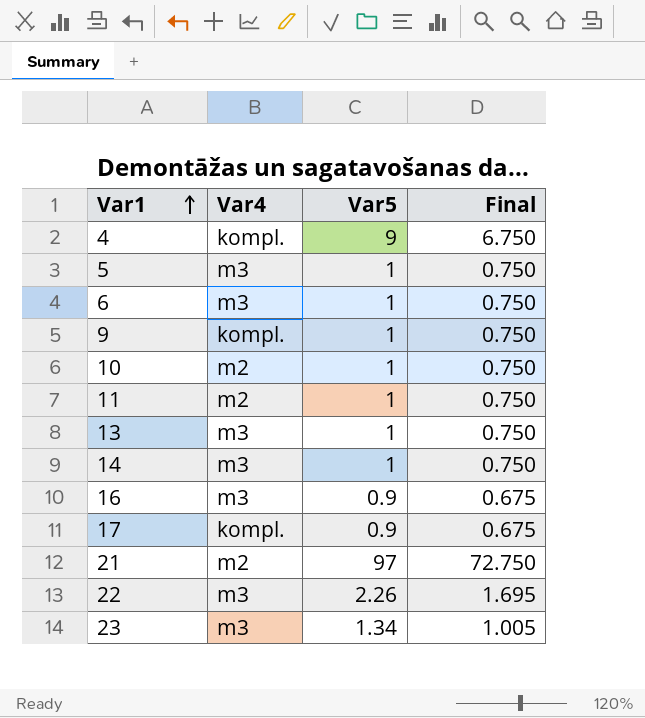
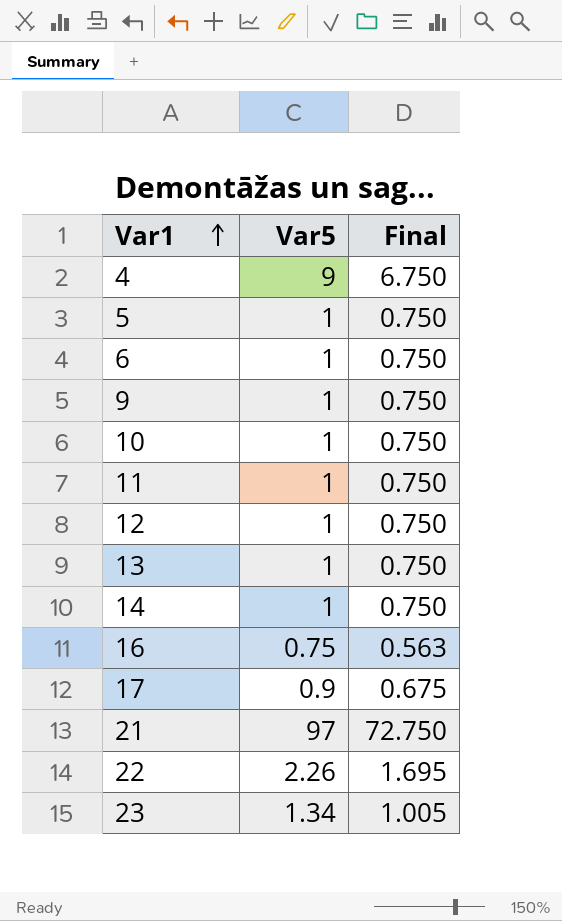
column Var4 | position: 2 -> none
row 12: none -> 1 | 0.750
16 | Var5: 0.9 -> 0.75
16 | Final: 0.675 -> 0.563

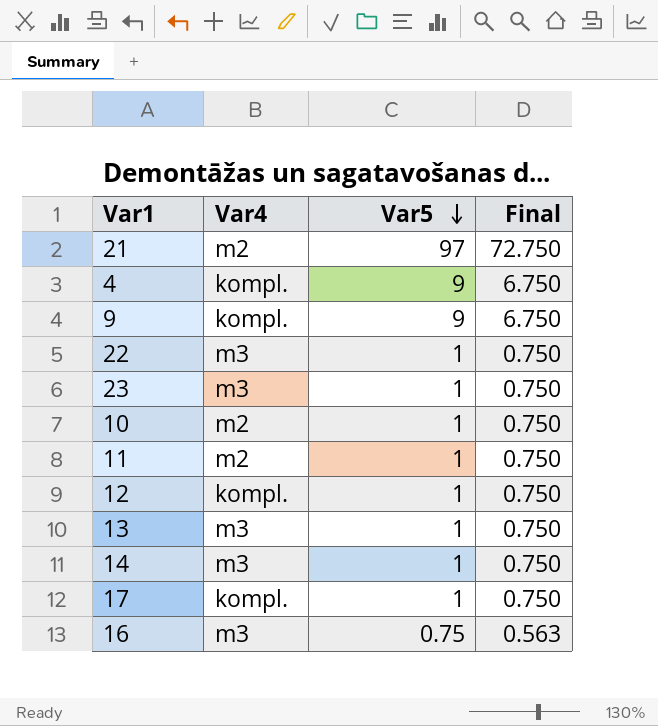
row order: Var1 ascending -> Var5 descending
column Var4 | position: none -> 2
row 5: 1 | 0.750 -> none
row 6: 1 | 0.750 -> none
9 | Var5: 1 -> 9
9 | Final: 0.750 -> 6.750
22 | Var5: 2.26 -> 1
22 | Final: 1.695 -> 0.750
23 | Var5: 1.34 -> 1
23 | Final: 1.005 -> 0.750
17 | Var5: 0.9 -> 1
17 | Final: 0.675 -> 0.750

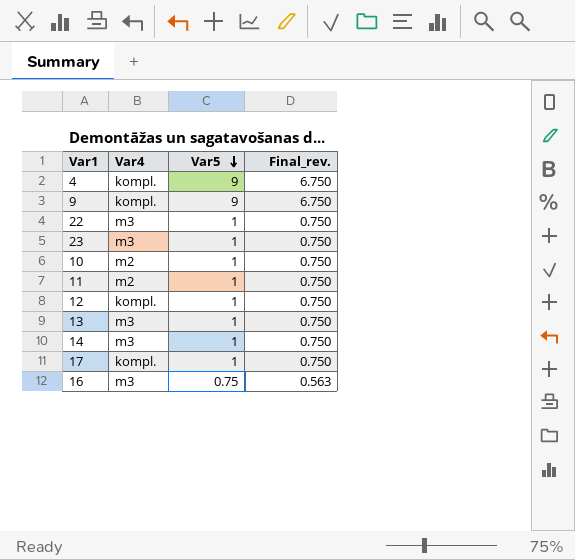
column name: Final -> Final_rev.
row 21: m2 | 97 | 72.750 -> none

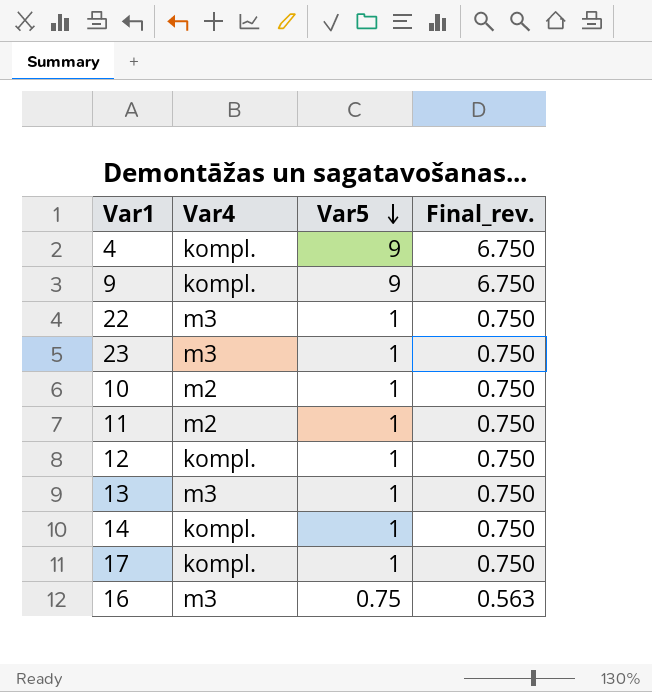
14 | Var4: m3 -> kompl.

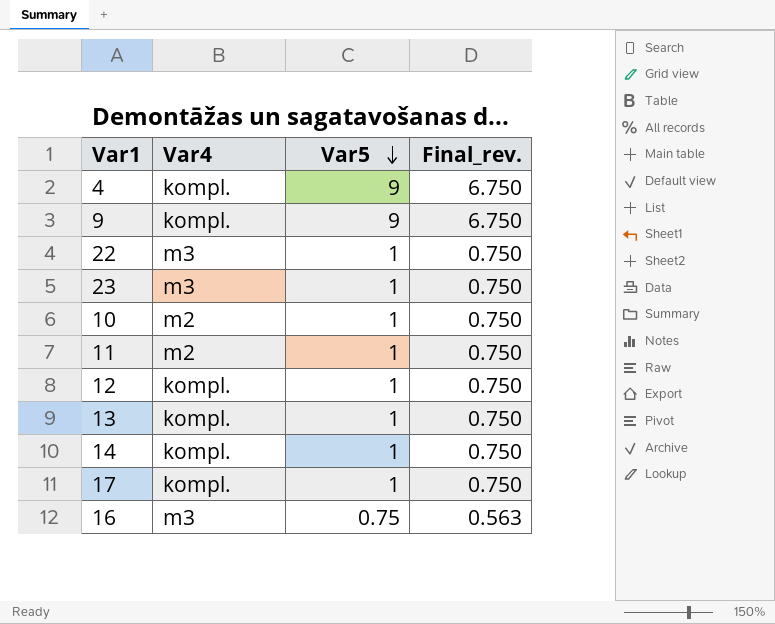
13 | Var4: m3 -> kompl.

